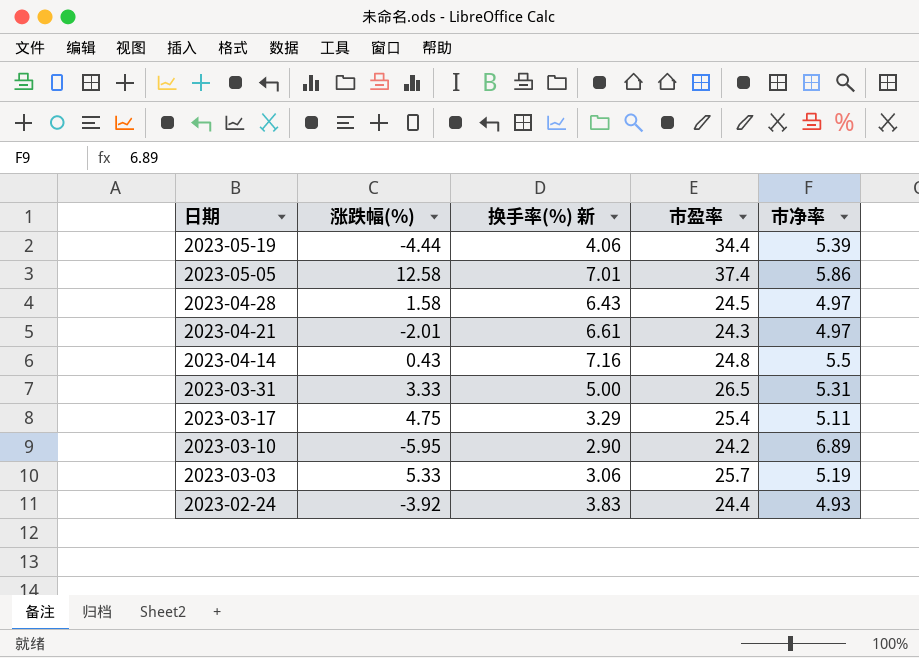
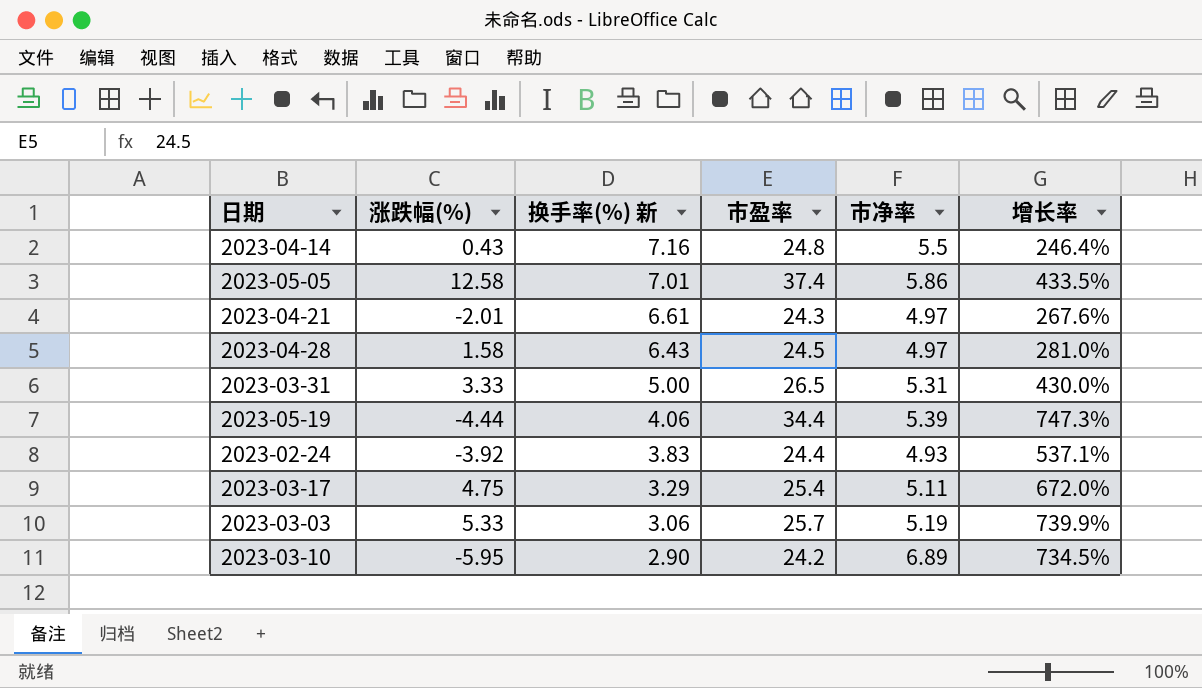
row order: 日期 descending -> 换手率(%) 新 descending
column 增长率 | formula: none -> ([市盈率] - [换手率(%) 新]) / [换手率(%) 新]

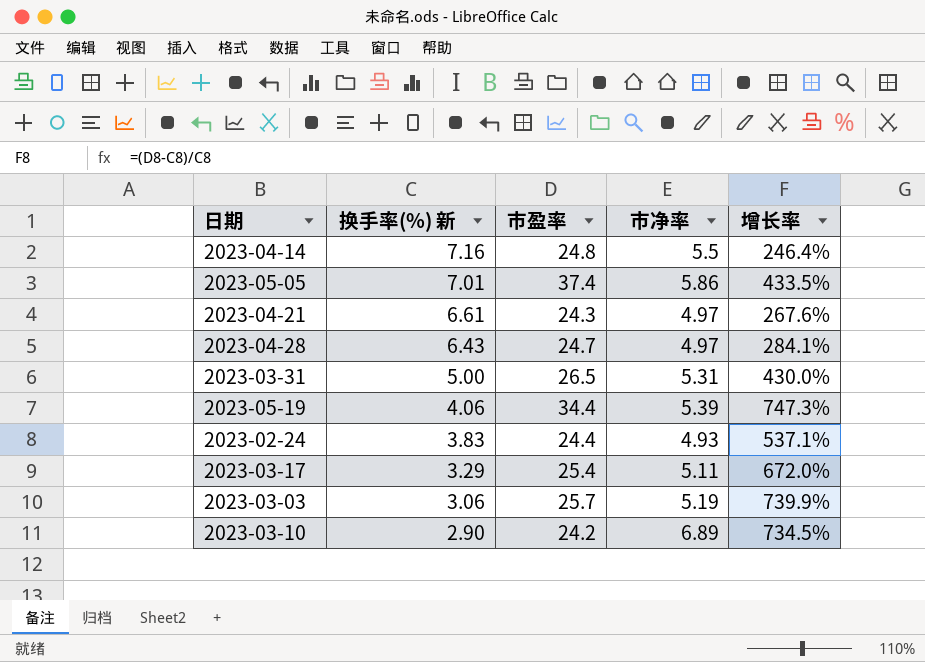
column 涨跌幅(%) | position: 2 -> none
2023-04-28 | 市盈率: 24.5 -> 24.7
2023-04-28 | 增长率: 281.0% -> 284.1%

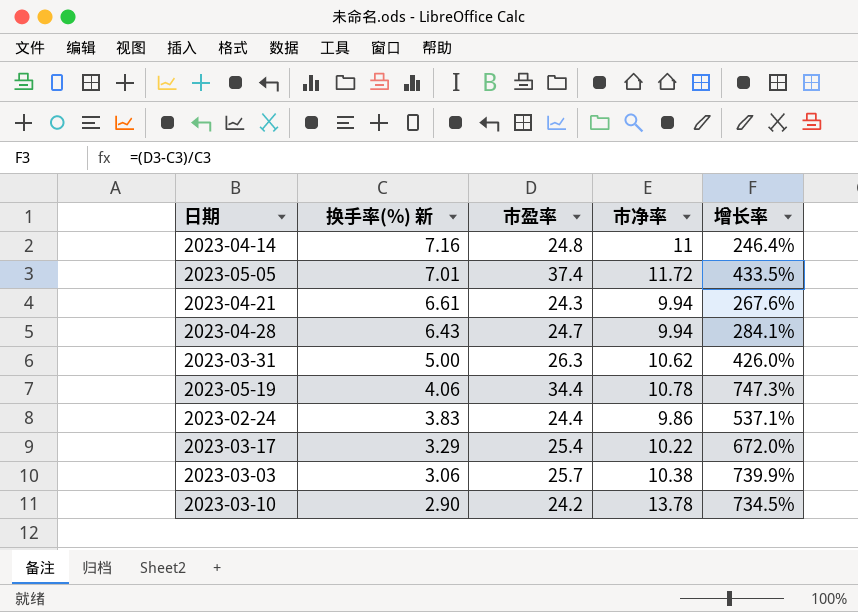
2023-04-14 | 市净率: 5.5 -> 11
2023-05-05 | 市净率: 5.86 -> 11.72
2023-04-21 | 市净率: 4.97 -> 9.94
2023-04-28 | 市净率: 4.97 -> 9.94
2023-03-31 | 市盈率: 26.5 -> 26.3
2023-03-31 | 市净率: 5.31 -> 10.62
2023-03-31 | 增长率: 430.0% -> 426.0%
2023-05-19 | 市净率: 5.39 -> 10.78
2023-02-24 | 市净率: 4.93 -> 9.86
2023-03-17 | 市净率: 5.11 -> 10.22
2023-03-03 | 市净率: 5.19 -> 10.38
2023-03-10 | 市净率: 6.89 -> 13.78

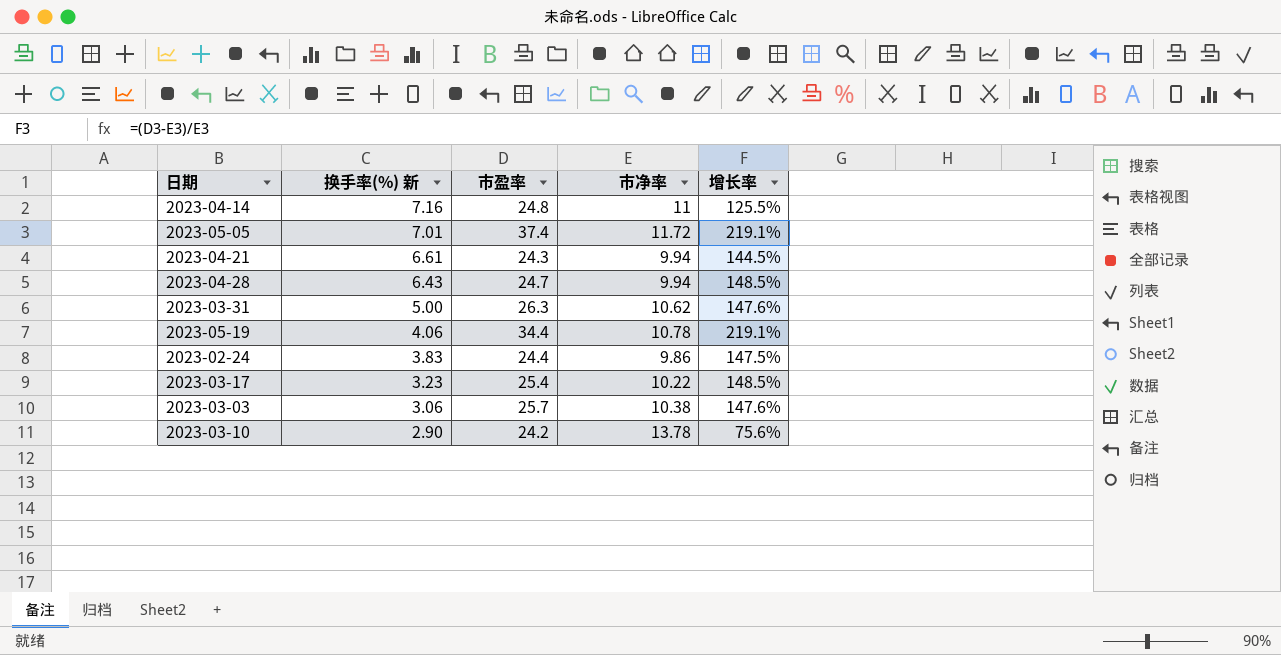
column 增长率 | formula: ([市盈率] - [换手率(%) 新]) / [换手率(%) 新] -> ([市盈率] - [市净率]) / [市净率]
2023-03-17 | 换手率(%) 新: 3.29 -> 3.23

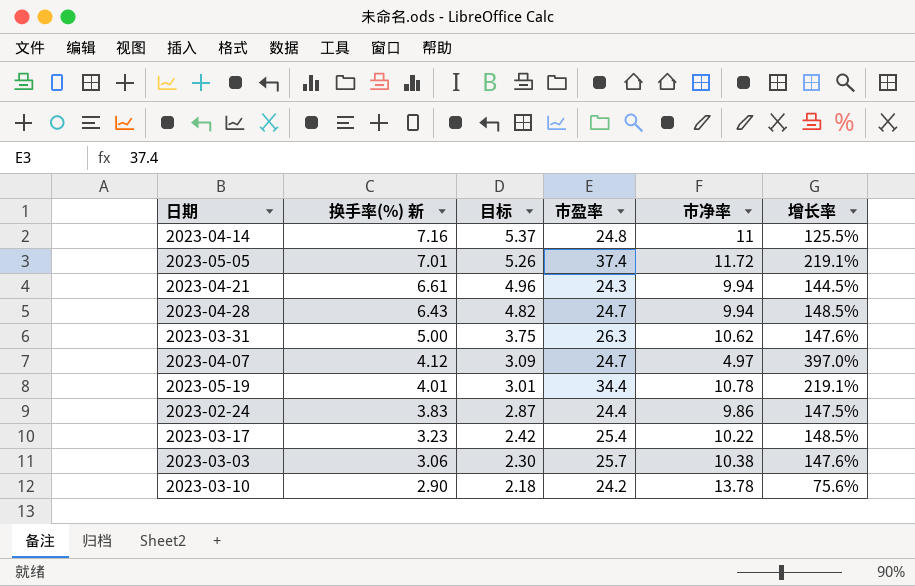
column 目标 | formula: none -> [换手率(%) 新] * 0.75
row 2023-04-07: none -> 4.12 | 3.09 | 24.7 | 4.97 | 397.0%
2023-05-19 | 换手率(%) 新: 4.06 -> 4.01

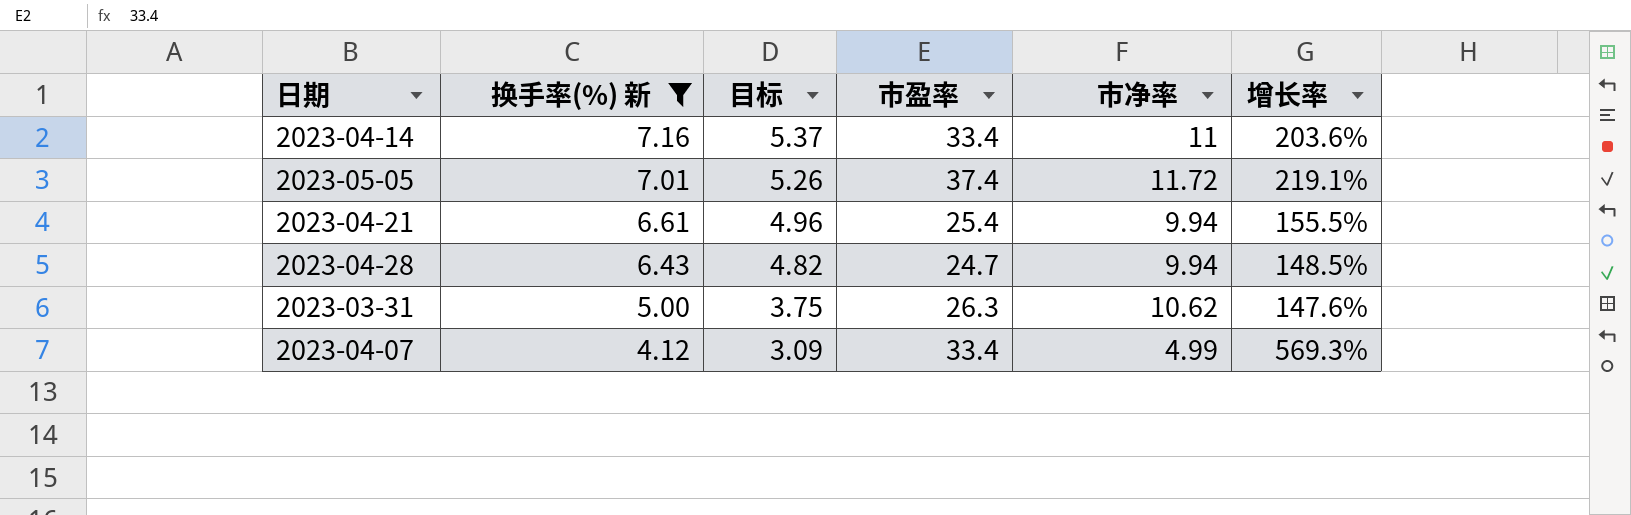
filter: none -> 换手率(%) 新 >= 4.12
2023-04-14 | 市盈率: 24.8 -> 33.4
2023-04-14 | 增长率: 125.5% -> 203.6%
2023-04-21 | 市盈率: 24.3 -> 25.4
2023-04-21 | 增长率: 144.5% -> 155.5%
2023-04-07 | 市盈率: 24.7 -> 33.4
2023-04-07 | 市净率: 4.97 -> 4.99
2023-04-07 | 增长率: 397.0% -> 569.3%

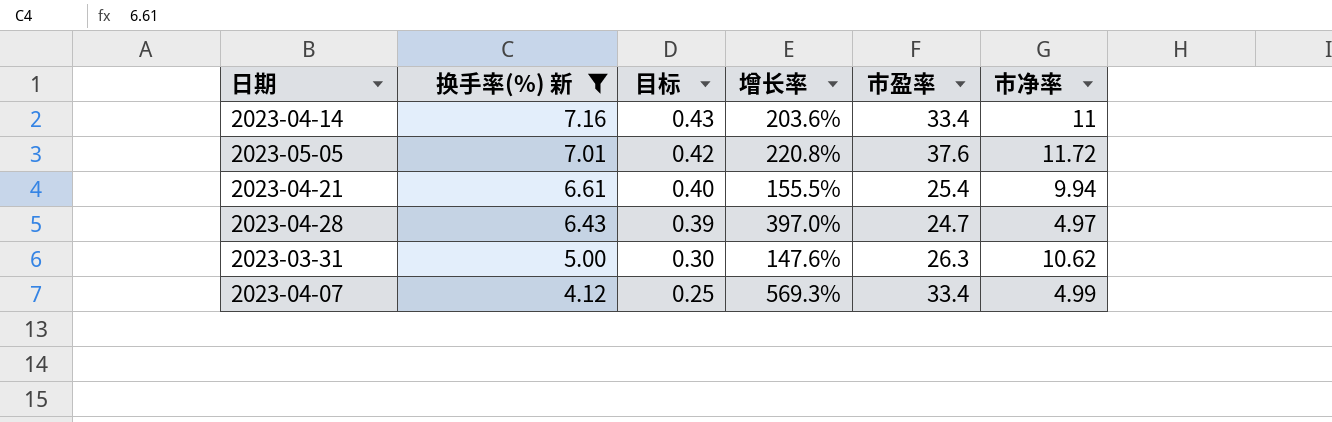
column 目标 | formula: [换手率(%) 新] * 0.75 -> [换手率(%) 新] * 0.06
column 增长率 | position: 6 -> 4
2023-05-05 | 增长率: 219.1% -> 220.8%
2023-05-05 | 市盈率: 37.4 -> 37.6
2023-04-28 | 增长率: 148.5% -> 397.0%
2023-04-28 | 市净率: 9.94 -> 4.97

